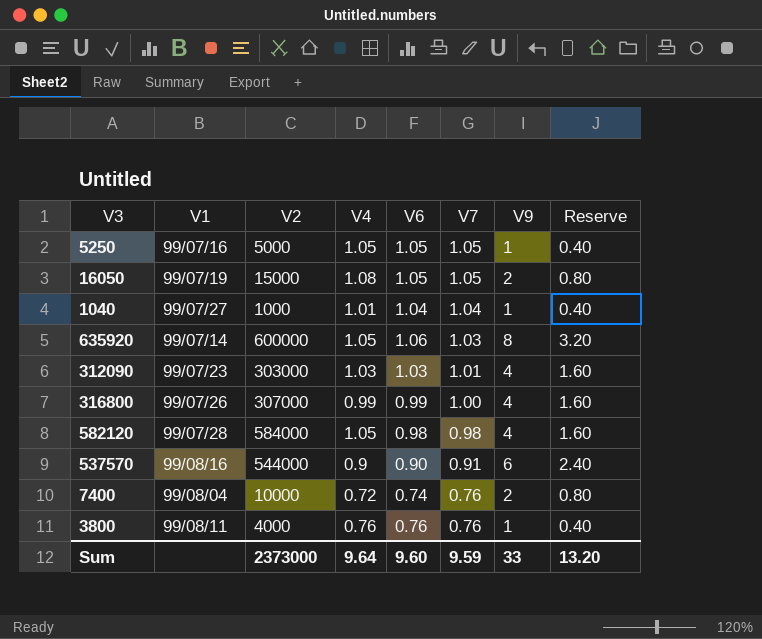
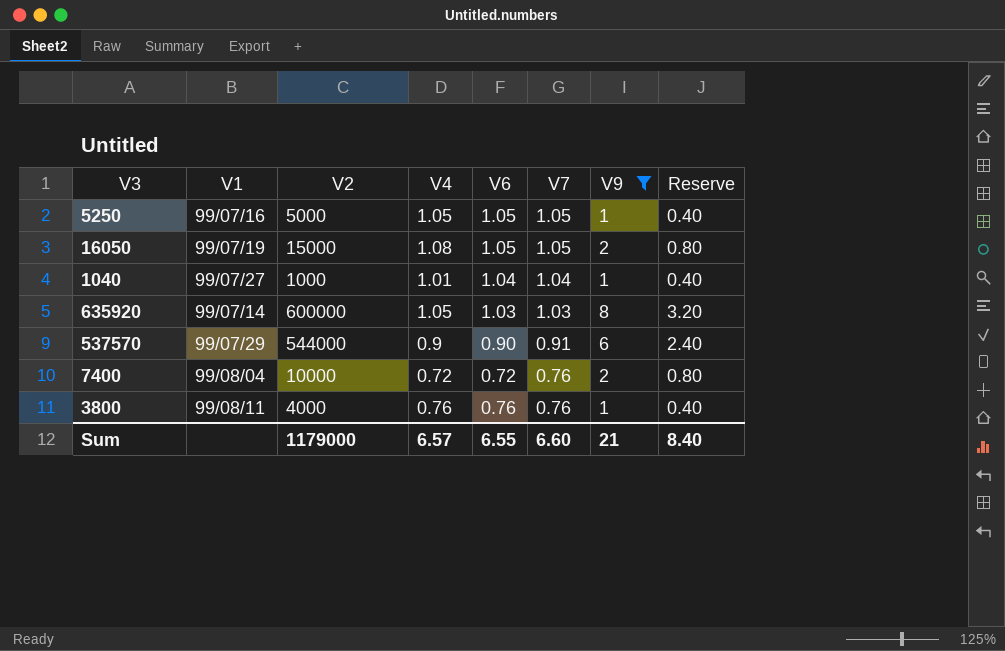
filter: none -> V9 != 4
635920 | V6: 1.06 -> 1.03
537570 | V1: 99/08/16 -> 99/07/29
7400 | V6: 0.74 -> 0.72
Sum | V2: 2373000 -> 1179000
Sum | V4: 9.64 -> 6.57
Sum | V6: 9.60 -> 6.55
Sum | V7: 9.59 -> 6.60
Sum | V9: 33 -> 21
Sum | Reserve: 13.20 -> 8.40

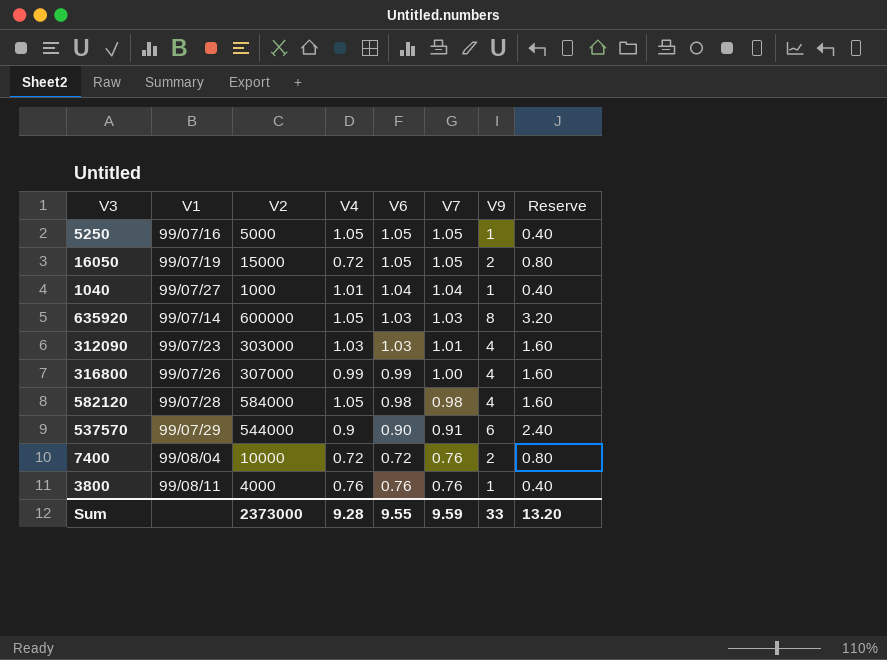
filter: V9 != 4 -> none
16050 | V4: 1.08 -> 0.72
Sum | V2: 1179000 -> 2373000
Sum | V4: 6.57 -> 9.28
Sum | V6: 6.55 -> 9.55
Sum | V7: 6.60 -> 9.59
Sum | V9: 21 -> 33
Sum | Reserve: 8.40 -> 13.20

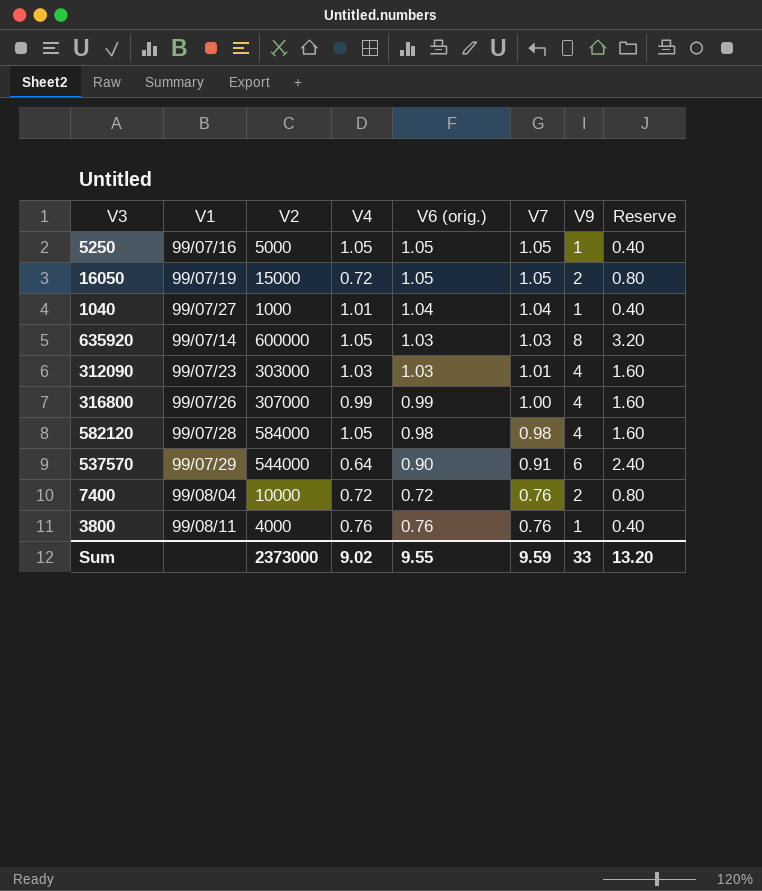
column name: V6 -> V6 (orig.)
537570 | V4: 0.9 -> 0.64
Sum | V4: 9.28 -> 9.02

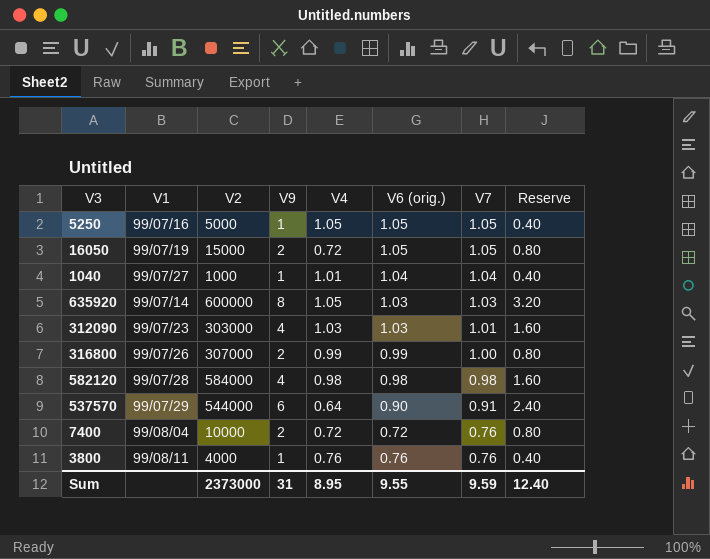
column V9 | position: 7 -> 4
316800 | V9: 4 -> 2
316800 | Reserve: 1.60 -> 0.80
582120 | V4: 1.05 -> 0.98
Sum | V9: 33 -> 31
Sum | V4: 9.02 -> 8.95
Sum | Reserve: 13.20 -> 12.40

